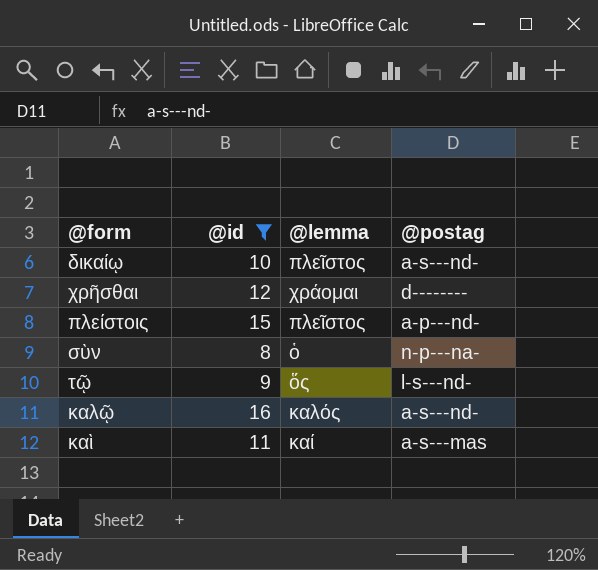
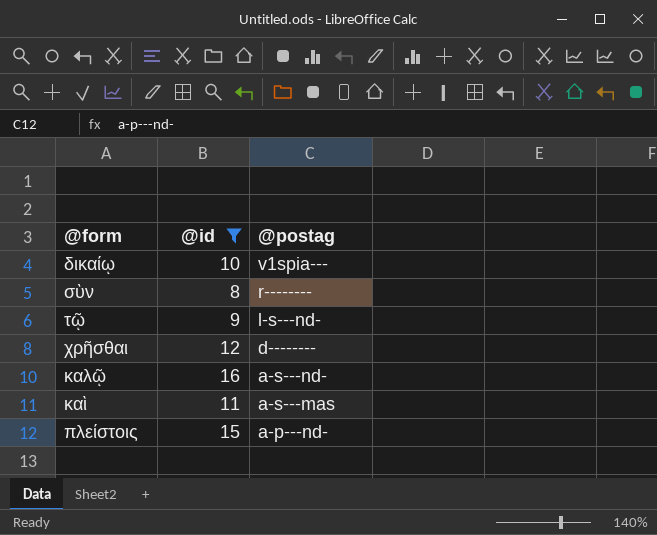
row order: none -> @postag descending
column @lemma | position: 3 -> none
δικαίῳ | @postag: a-s---nd- -> v1spia---
σὺν | @postag: n-p---na- -> r--------

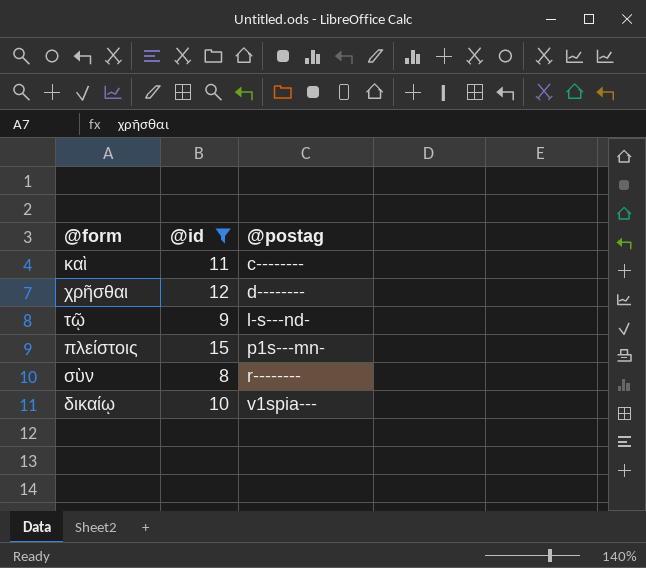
row order: @postag descending -> @postag ascending
row καλῷ: 16 | a-s---nd- -> none
καὶ | @postag: a-s---mas -> c--------
πλείστοις | @postag: a-p---nd- -> p1s---mn-

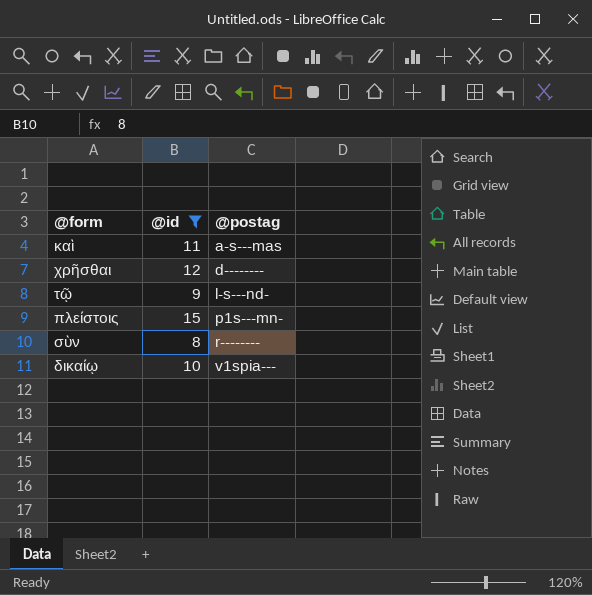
καὶ | @postag: c-------- -> a-s---mas

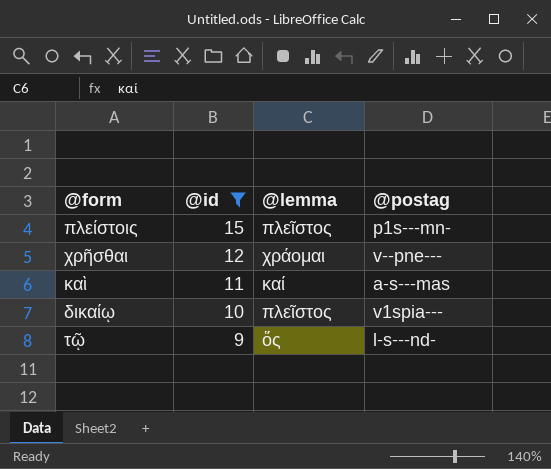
row order: @postag ascending -> @id descending
column @lemma | position: none -> 3
row σὺν: 8 | r-------- -> none
χρῆσθαι | @postag: d-------- -> v--pne---

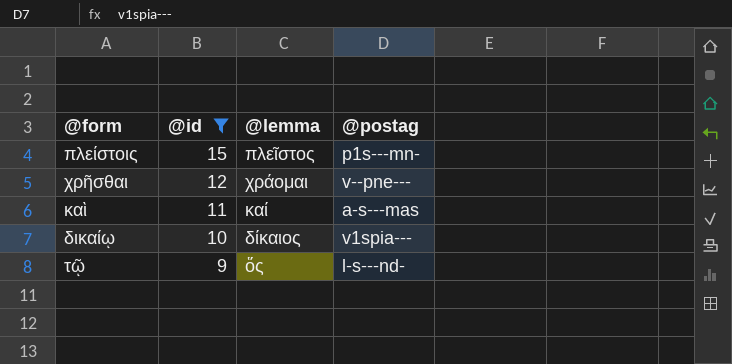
δικαίῳ | @lemma: πλεῖστος -> δίκαιος

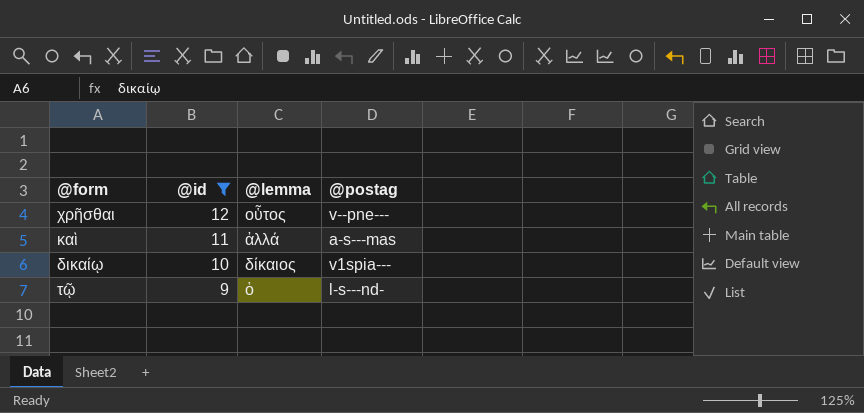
row πλείστοις: 15 | πλεῖστος | p1s---mn- -> none
χρῆσθαι | @lemma: χράομαι -> οὗτος
καὶ | @lemma: καί -> ἀλλά
τῷ | @lemma: ὅς -> ὁ

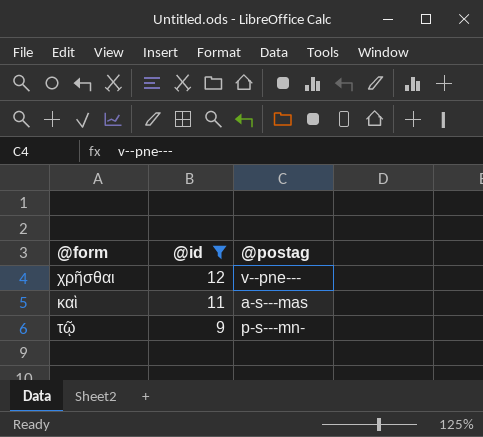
column @lemma | position: 3 -> none
row δικαίῳ: 10 | δίκαιος | v1spia--- -> none
τῷ | @postag: l-s---nd- -> p-s---mn-

